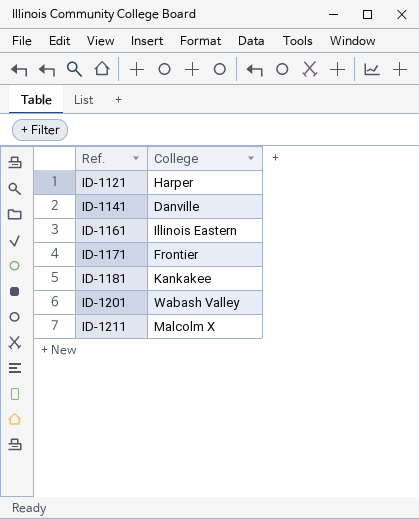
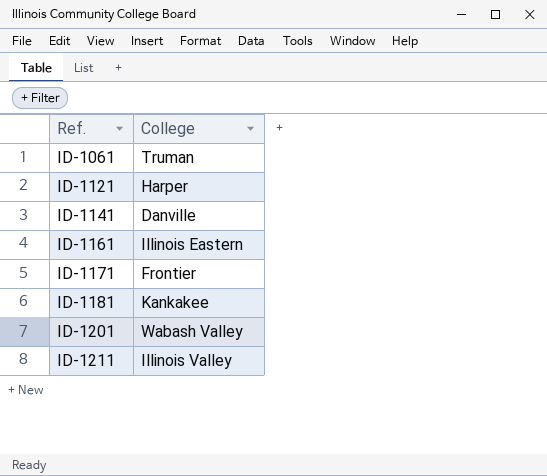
row ID-1061: none -> Truman
ID-1211 | College: Malcolm X -> Illinois Valley

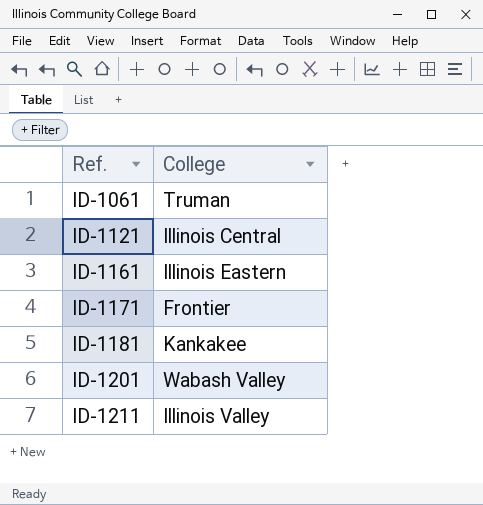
row ID-1141: Danville -> none
ID-1121 | College: Harper -> Illinois Central

